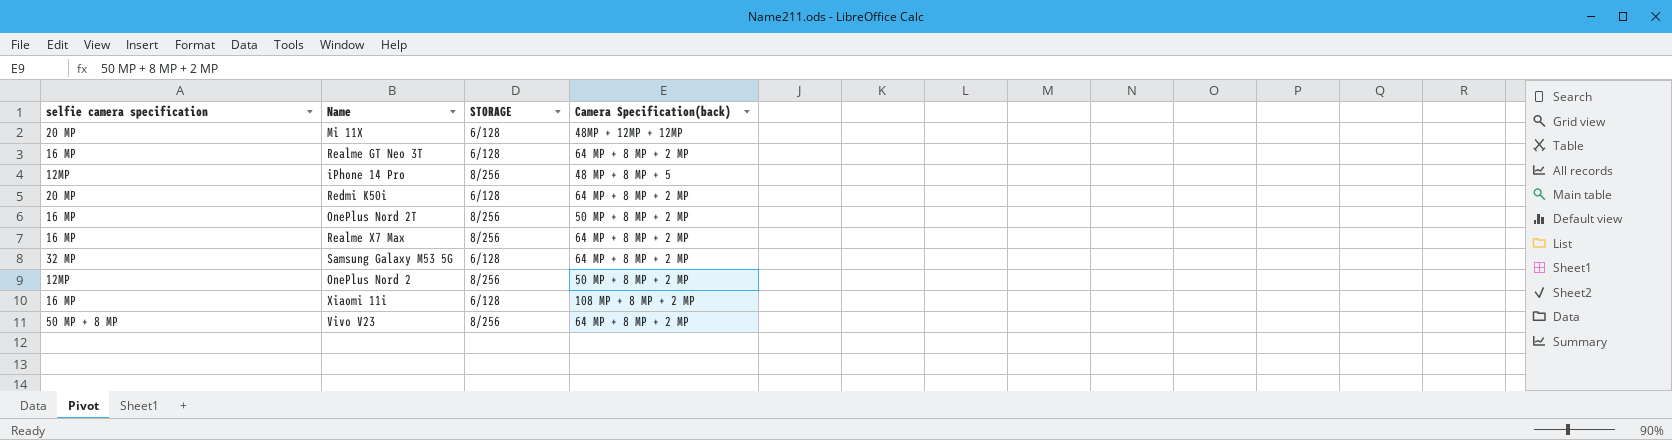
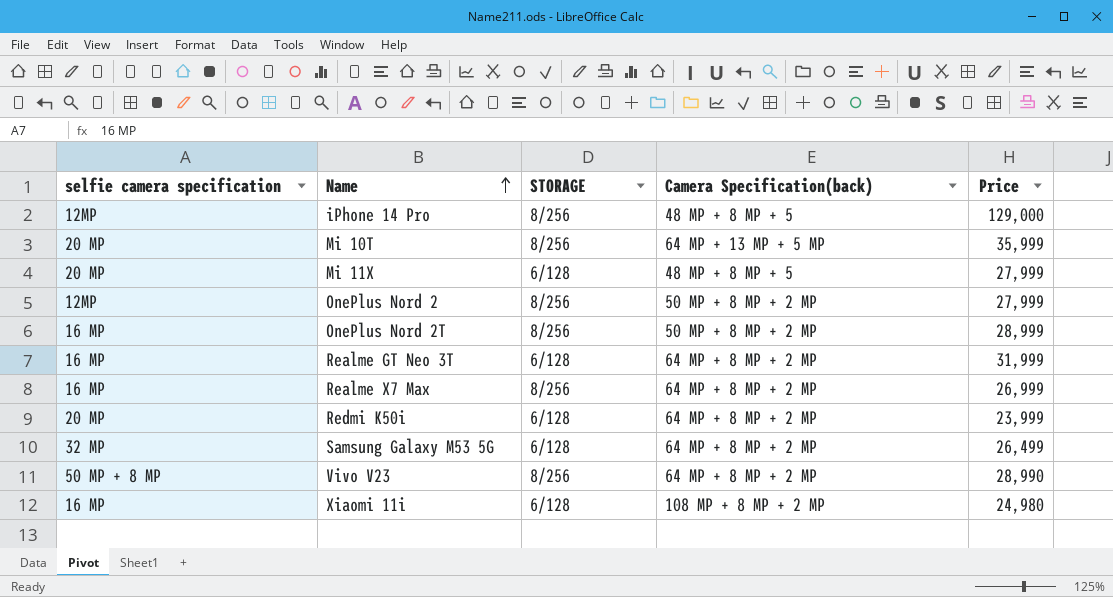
row order: none -> Name ascending
column Price | position: none -> 5
row Mi 10T: none -> 20 MP | 8/256 | 64 MP + 13 MP + 5 MP | 35,999
Mi 11X | Camera Specification(back): 48MP + 12MP + 12MP -> 48 MP + 8 MP + 5

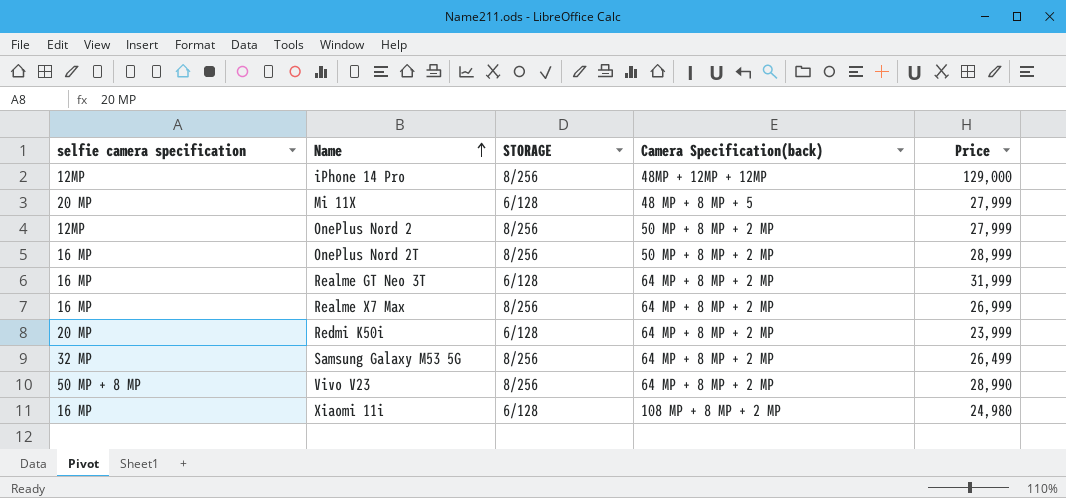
row Mi 10T: 20 MP | 8/256 | 64 MP + 13 MP + 5 MP | 35,999 -> none
iPhone 14 Pro | Camera Specification(back): 48 MP + 8 MP + 5 -> 48MP + 12MP + 12MP
Samsung Galaxy M53 5G | STORAGE: 6/128 -> 8/256

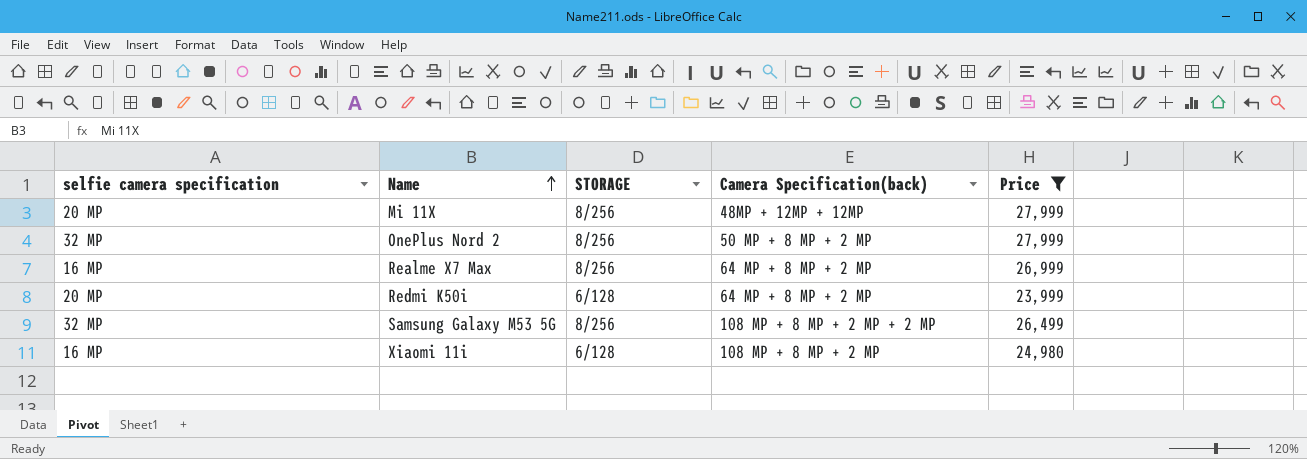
filter: none -> Price <= 27,999
Mi 11X | STORAGE: 6/128 -> 8/256
Mi 11X | Camera Specification(back): 48 MP + 8 MP + 5 -> 48MP + 12MP + 12MP
OnePlus Nord 2 | selfie camera specification: 12MP -> 32 MP
Samsung Galaxy M53 5G | Camera Specification(back): 64 MP + 8 MP + 2 MP -> 108 MP + 8 MP + 2 MP + 2 MP

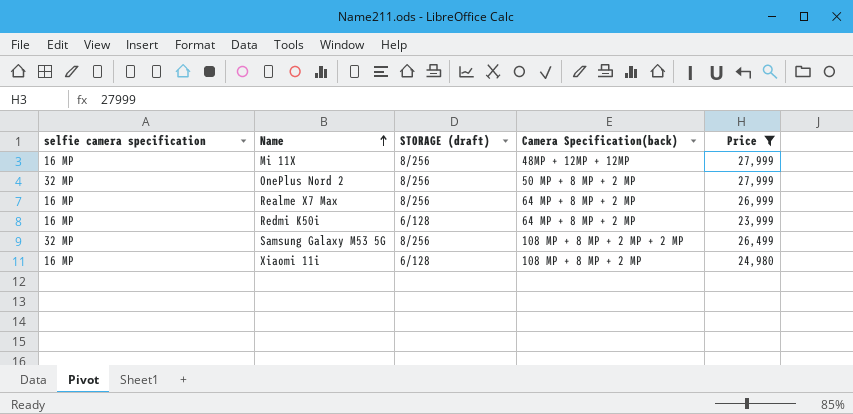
column name: STORAGE -> STORAGE (draft)
Mi 11X | selfie camera specification: 20 MP -> 16 MP
Redmi K50i | selfie camera specification: 20 MP -> 16 MP

